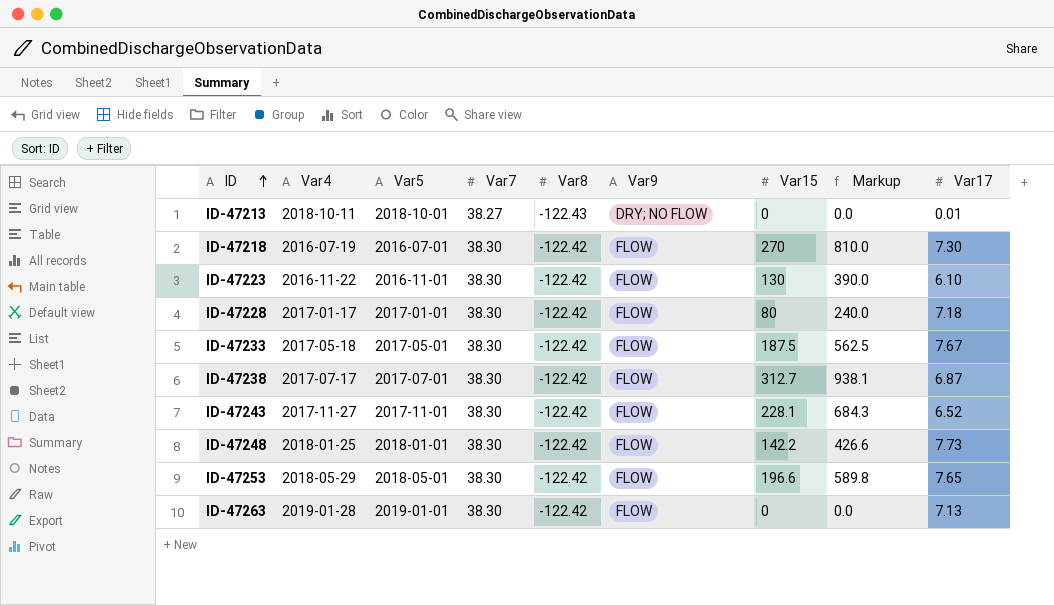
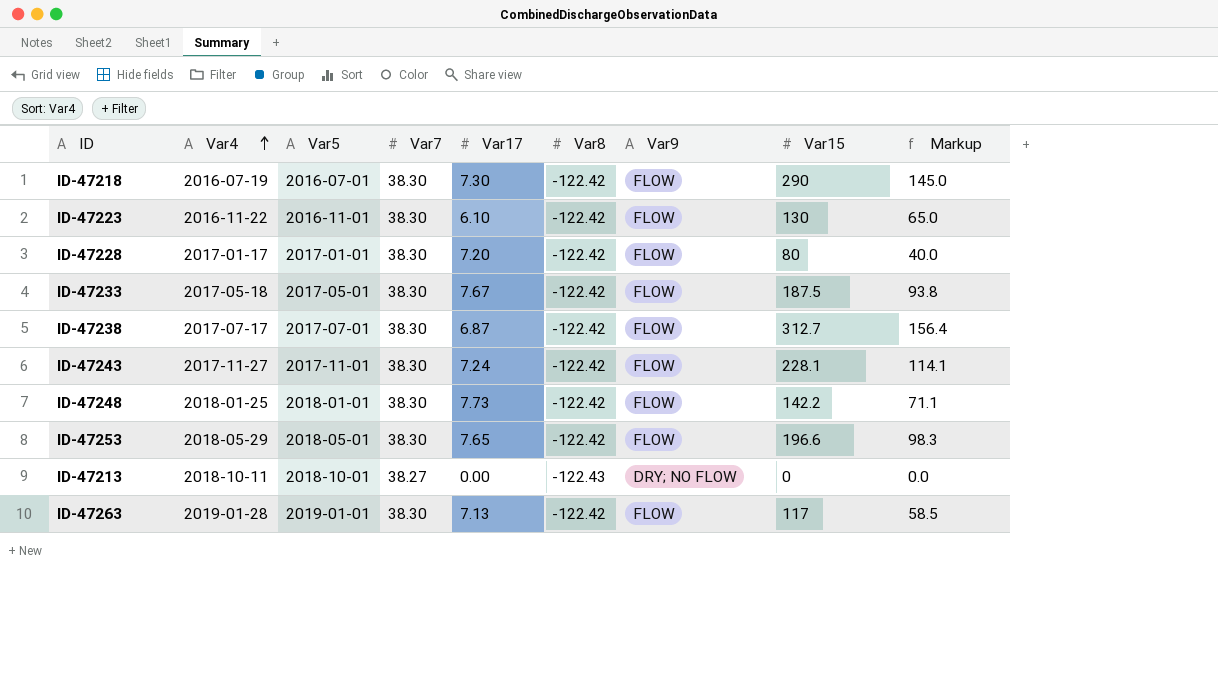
row order: ID ascending -> Var4 ascending
column Var17 | position: 9 -> 5
column Markup | formula: [Var15] * 3 -> [Var15] * 0.5
ID-47218 | Var15: 270 -> 290
ID-47228 | Var17: 7.18 -> 7.20
ID-47243 | Var17: 6.52 -> 7.24
ID-47213 | Var17: 0.01 -> 0.00
ID-47263 | Var15: 0 -> 117

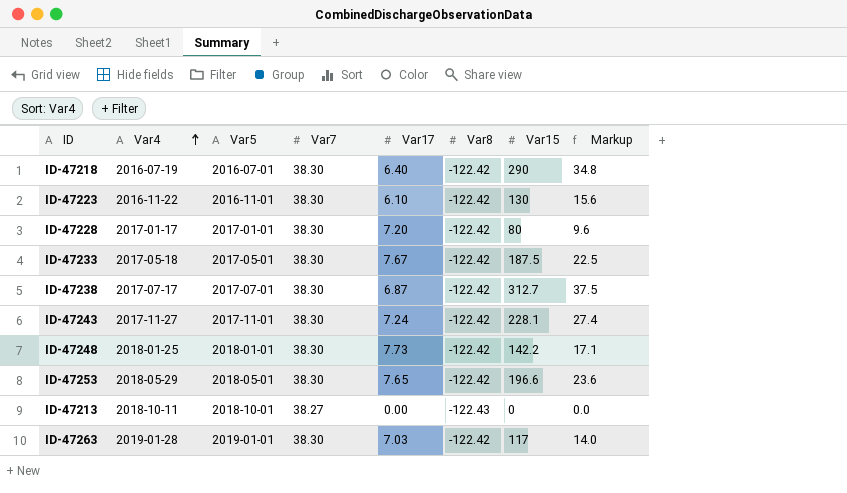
column Var9 | position: 7 -> none
column Markup | formula: [Var15] * 0.5 -> [Var15] * 0.12
ID-47218 | Var17: 7.30 -> 6.40
ID-47263 | Var17: 7.13 -> 7.03

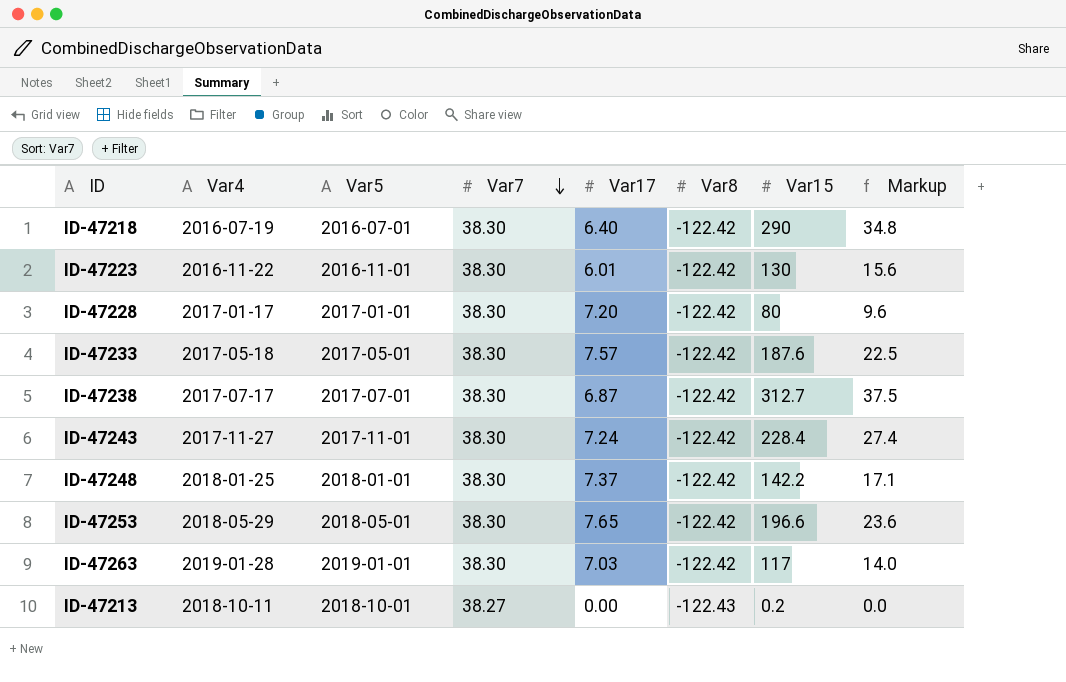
row order: Var4 ascending -> Var7 descending
ID-47223 | Var17: 6.10 -> 6.01
ID-47233 | Var17: 7.67 -> 7.57
ID-47233 | Var15: 187.5 -> 187.6
ID-47243 | Var15: 228.1 -> 228.4
ID-47248 | Var17: 7.73 -> 7.37
ID-47213 | Var15: 0 -> 0.2

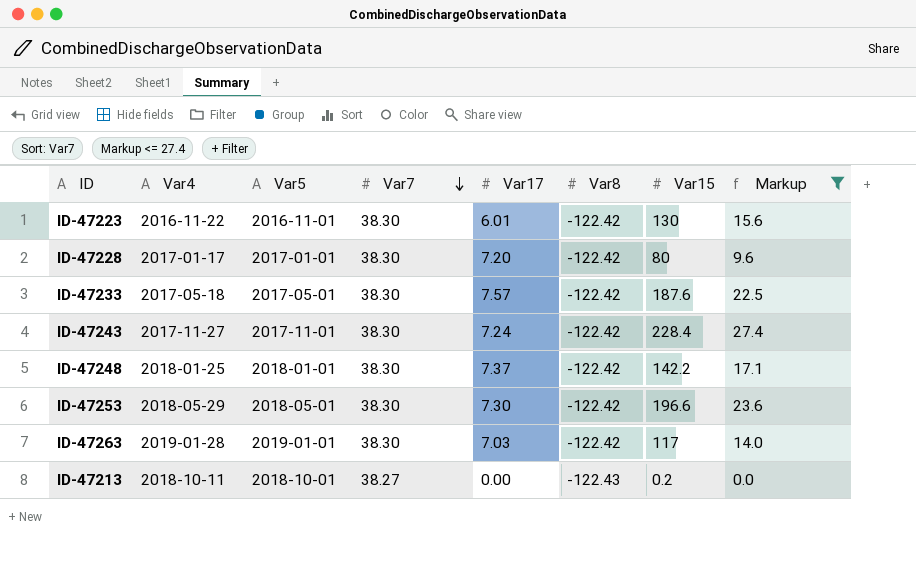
filter: none -> Markup <= 27.4
ID-47253 | Var17: 7.65 -> 7.30

